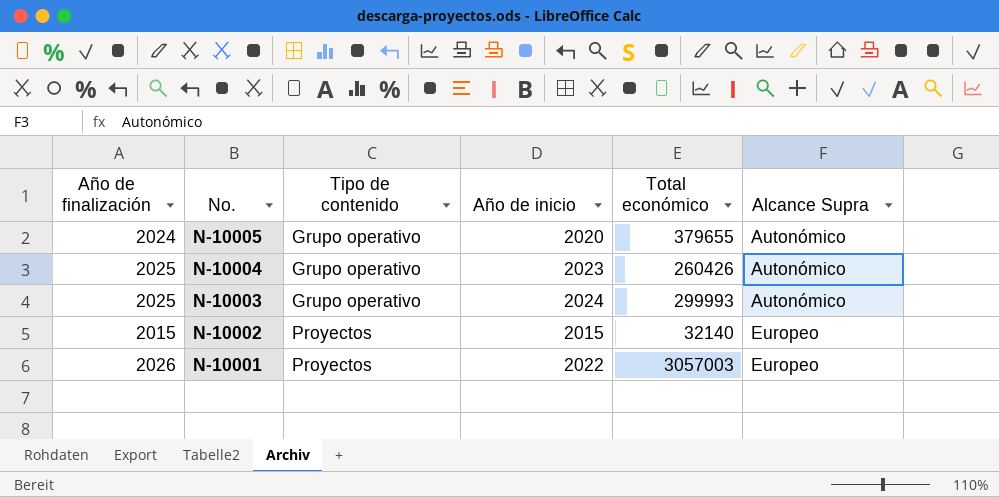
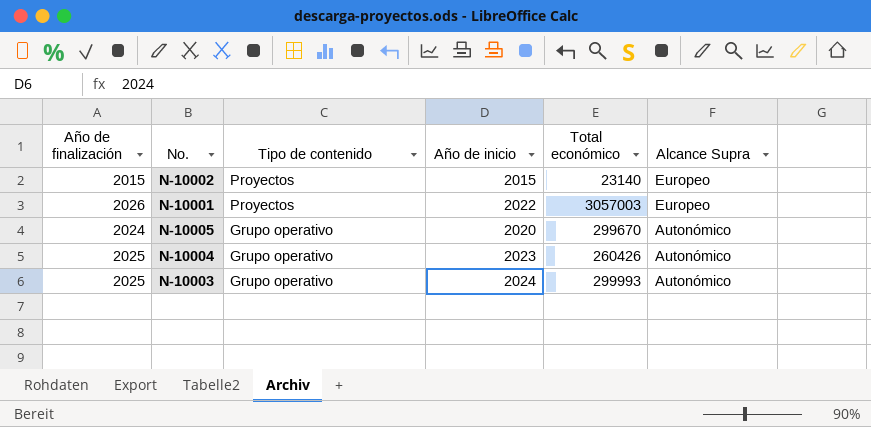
row order: No. descending -> Tipo de contenido descending
N-10002 | Total económico: 32140 -> 23140
N-10005 | Total económico: 379655 -> 299670

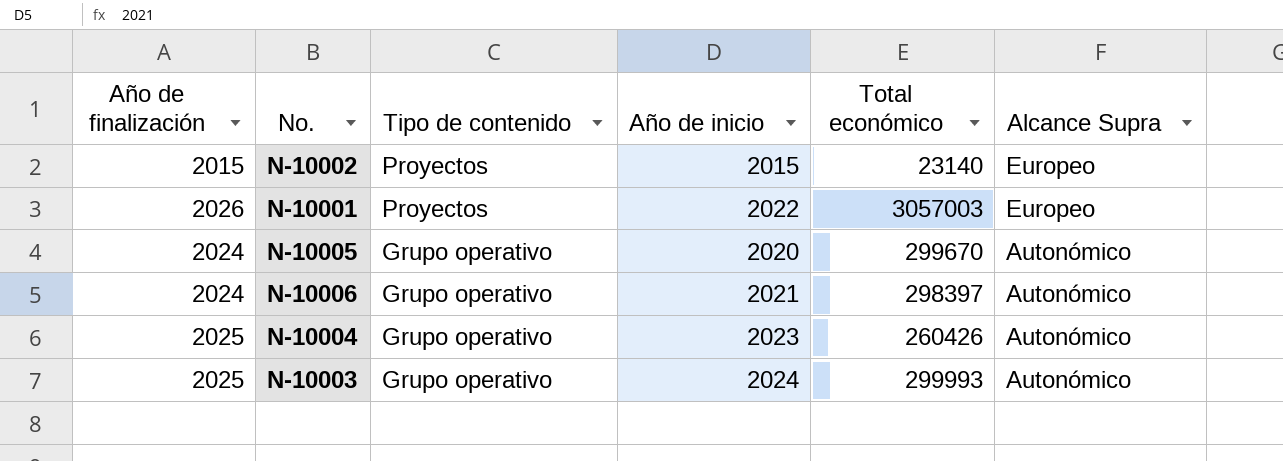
row N-10006: none -> 2024 | Grupo operativo | 2021 | 298397 | Autonómico

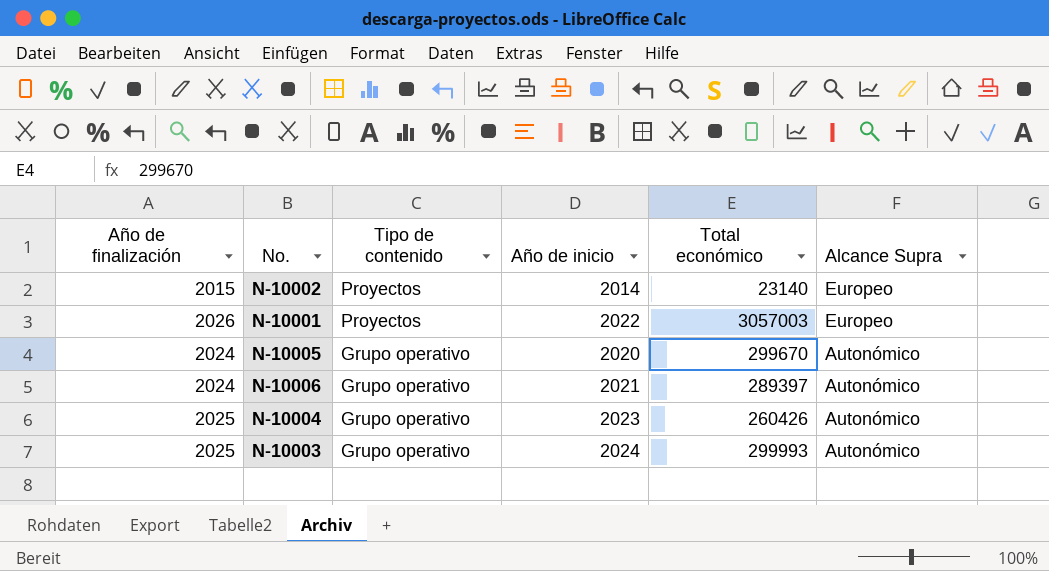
N-10002 | Año de inicio: 2015 -> 2014
N-10006 | Total económico: 298397 -> 289397

